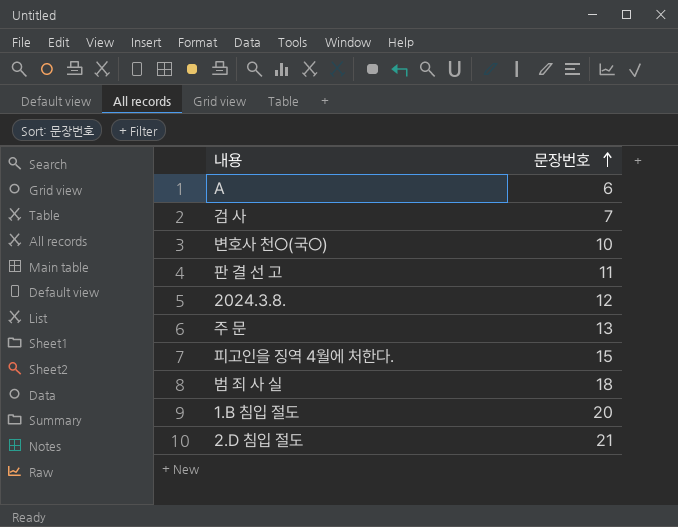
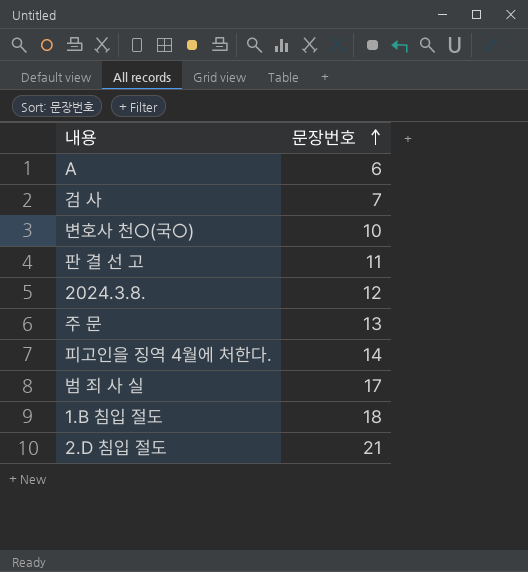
피고인을 징역 4월에 처한다. | 문장번호: 15 -> 14
범 죄 사 실 | 문장번호: 18 -> 17
1.B 침입 절도 | 문장번호: 20 -> 18

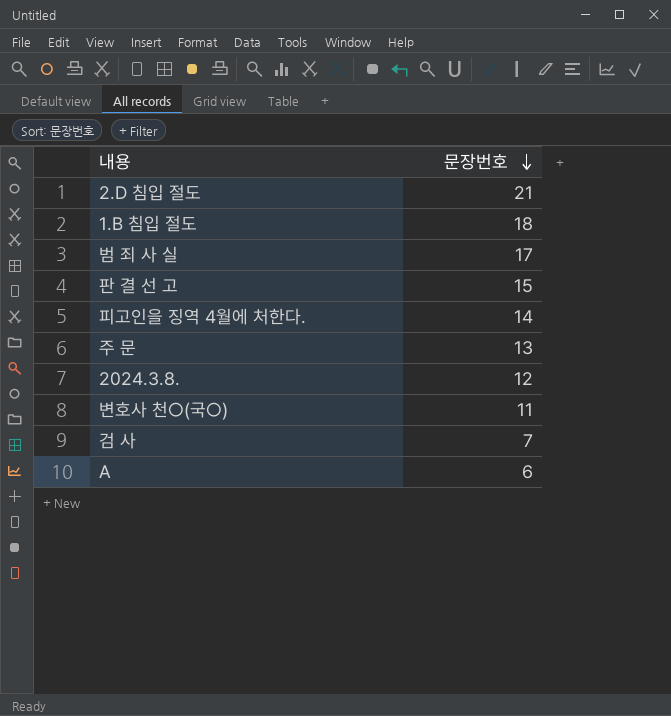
row order: 문장번호 ascending -> 문장번호 descending
판 결 선 고 | 문장번호: 11 -> 15
변호사 천○(국○) | 문장번호: 10 -> 11

